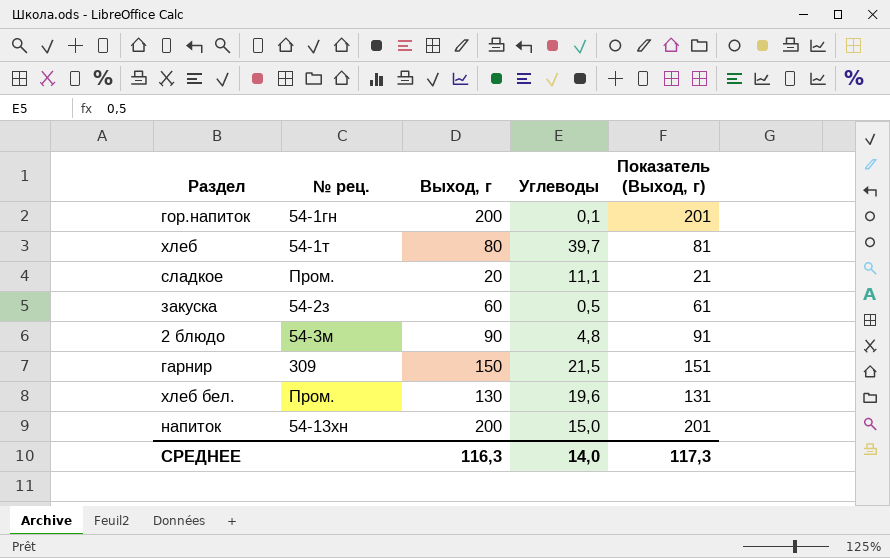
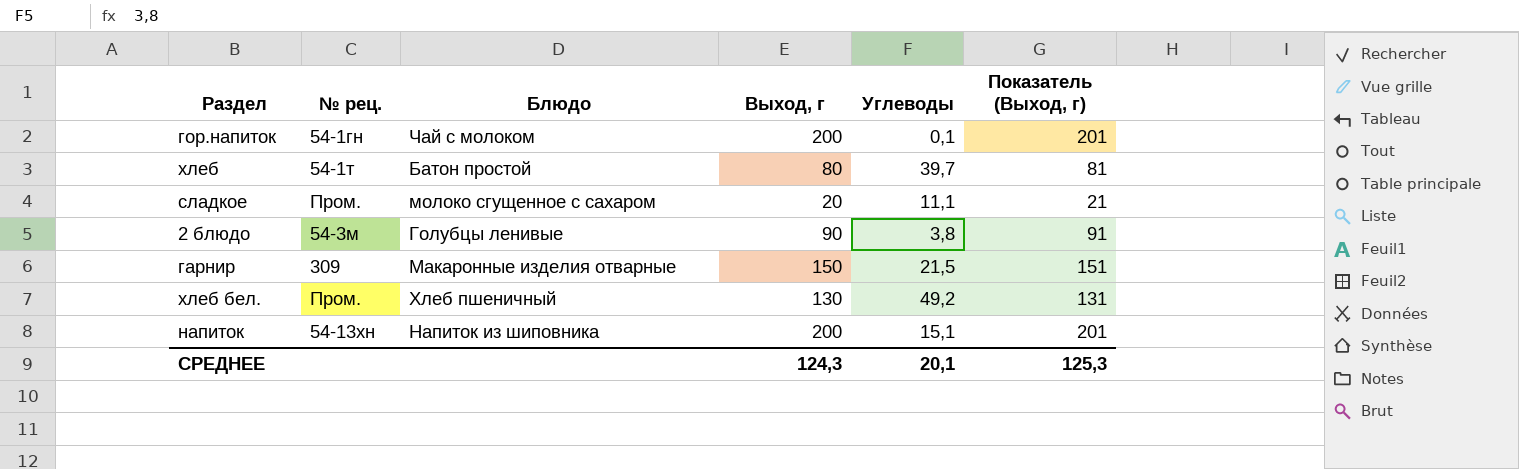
column Блюдо | position: none -> 3
row закуска: 54-2з | 60 | 0,5 | 61 -> none
2 блюдо | Углеводы: 4,8 -> 3,8
хлеб бел. | Углеводы: 19,6 -> 49,2
напиток | Углеводы: 15,0 -> 15,1
СРЕДНЕЕ | Выход, г: 116,3 -> 124,3
СРЕДНЕЕ | Углеводы: 14,0 -> 20,1
СРЕДНЕЕ | Показатель (Выход, г): 117,3 -> 125,3

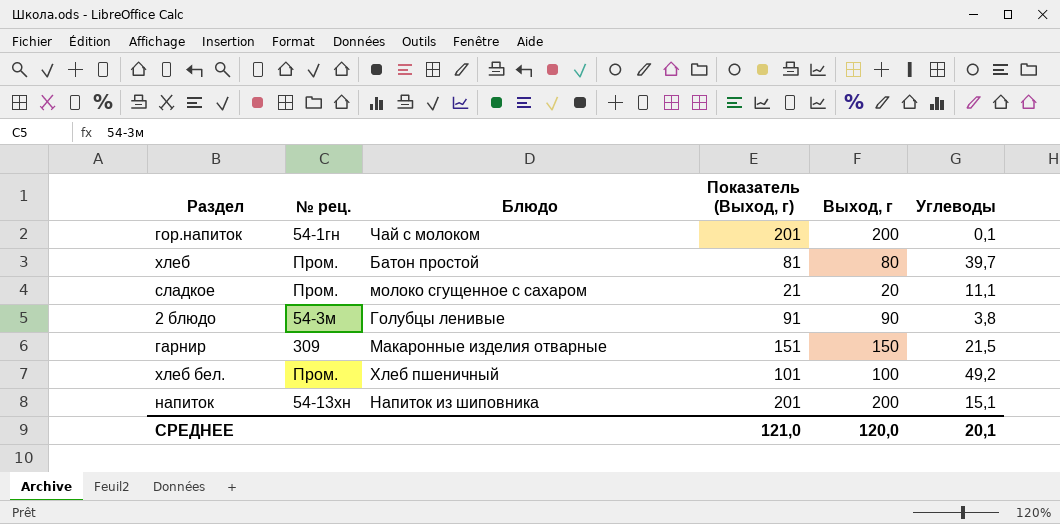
column Показатель (Выход, г) | position: 6 -> 4
хлеб | № рец.: 54-1т -> Пром.
хлеб бел. | Показатель (Выход, г): 131 -> 101
хлеб бел. | Выход, г: 130 -> 100
СРЕДНЕЕ | Показатель (Выход, г): 125,3 -> 121,0
СРЕДНЕЕ | Выход, г: 124,3 -> 120,0

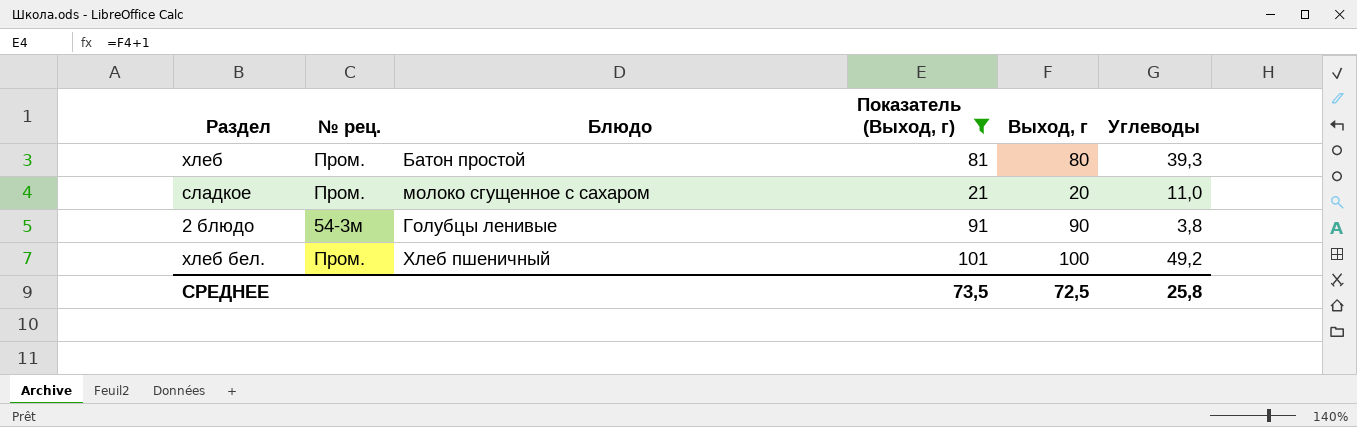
filter: none -> Показатель (Выход, г) <= 101
хлеб | Углеводы: 39,7 -> 39,3
сладкое | Углеводы: 11,1 -> 11,0
СРЕДНЕЕ | Показатель (Выход, г): 121,0 -> 73,5
СРЕДНЕЕ | Выход, г: 120,0 -> 72,5
СРЕДНЕЕ | Углеводы: 20,1 -> 25,8

